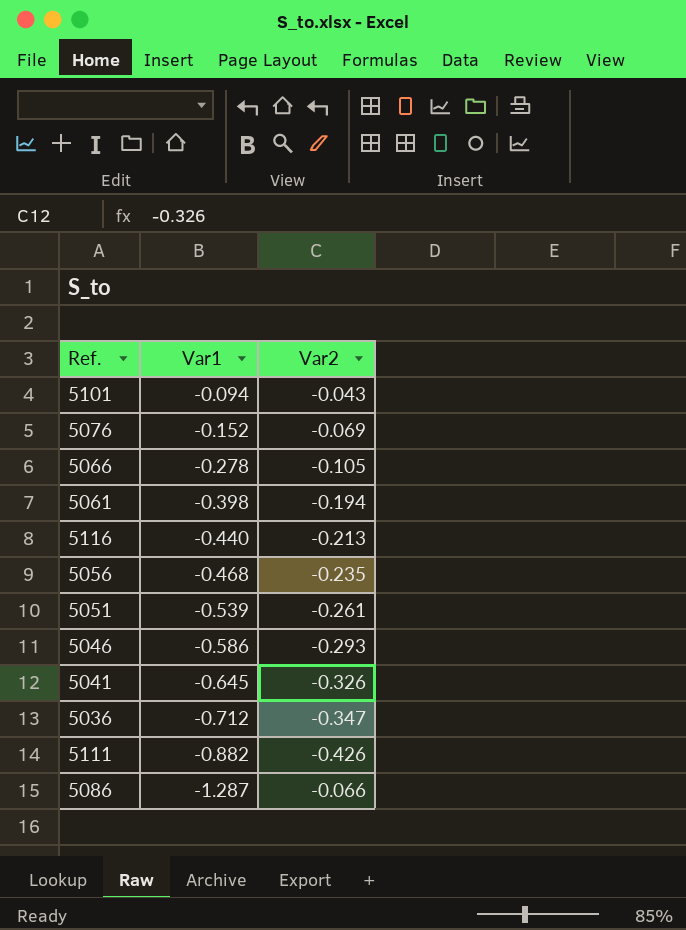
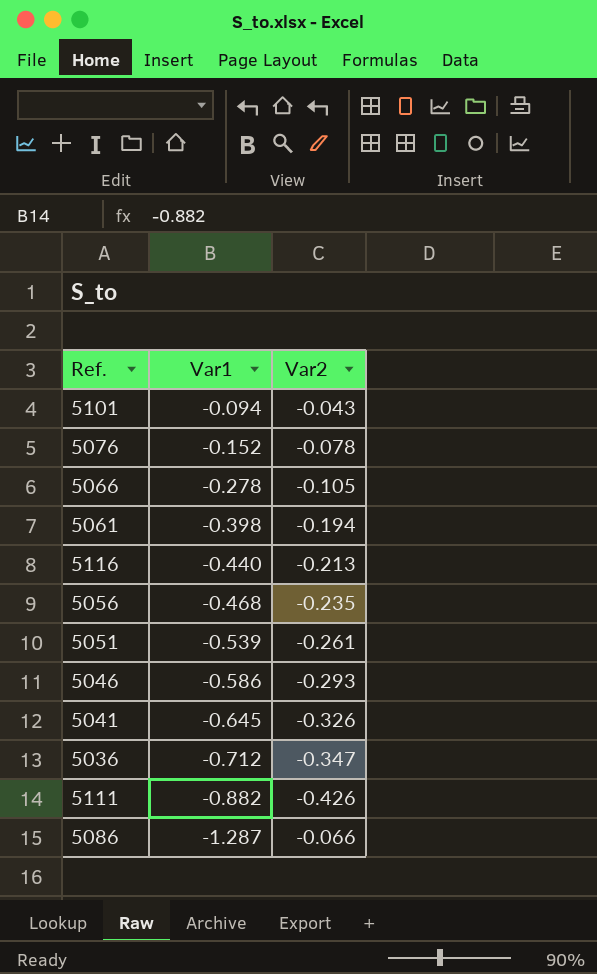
5076 | Var2: -0.069 -> -0.078

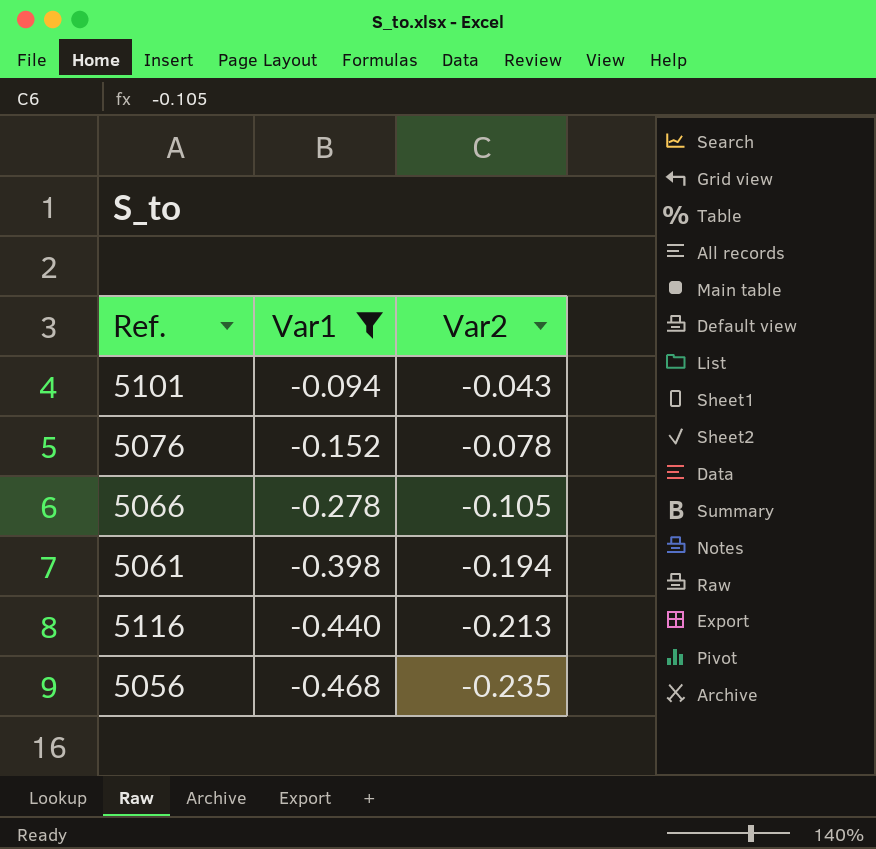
filter: none -> Var1 >= -0.468

